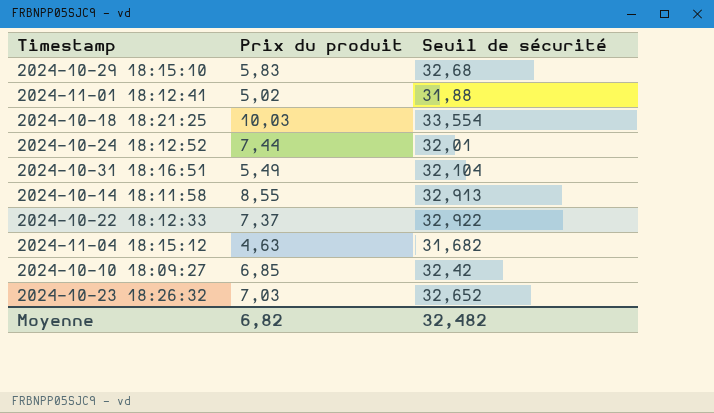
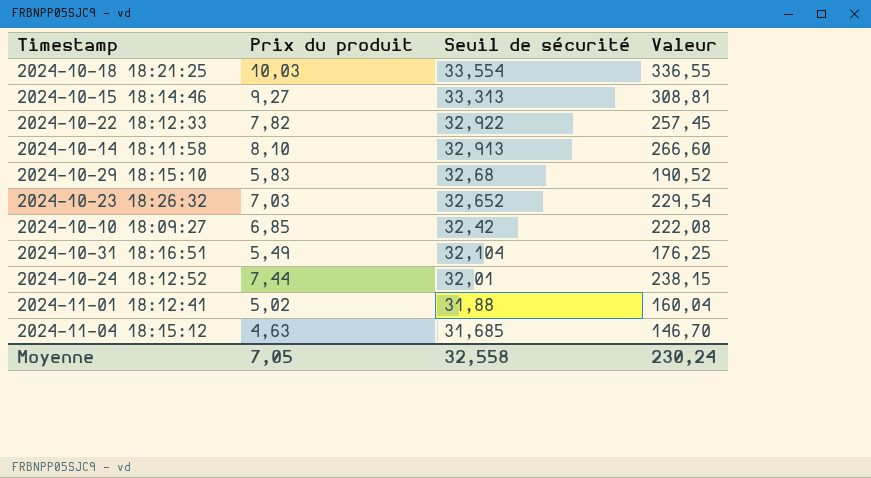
row order: none -> Seuil de sécurité descending
column Valeur | formula: none -> [Prix du produit] * [Seuil de sécurité]
row 2024-10-15 18:14:46: none -> 9,27 | 33,313 | 308,81
2024-10-22 18:12:33 | Prix du produit: 7,37 -> 7,82
2024-10-14 18:11:58 | Prix du produit: 8,55 -> 8,10
2024-11-04 18:15:12 | Seuil de sécurité: 31,682 -> 31,685
Moyenne | Prix du produit: 6,82 -> 7,05
Moyenne | Seuil de sécurité: 32,482 -> 32,558

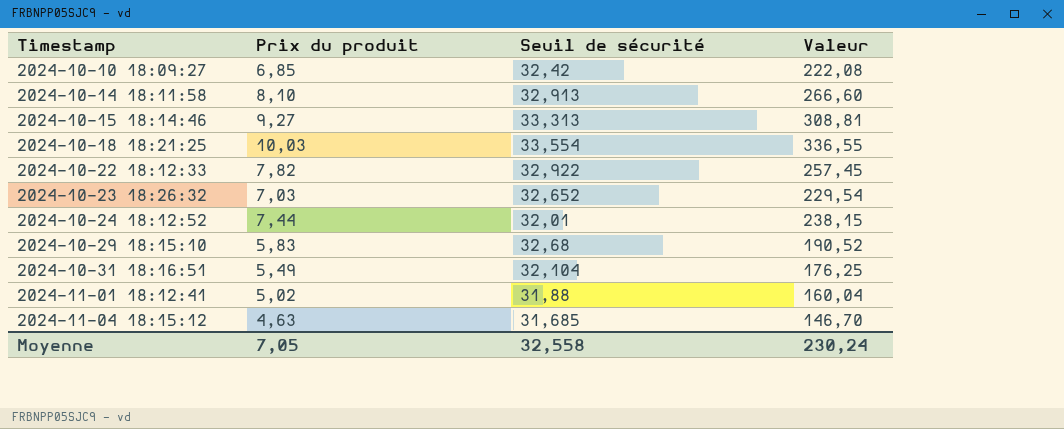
row order: Seuil de sécurité descending -> Timestamp ascending

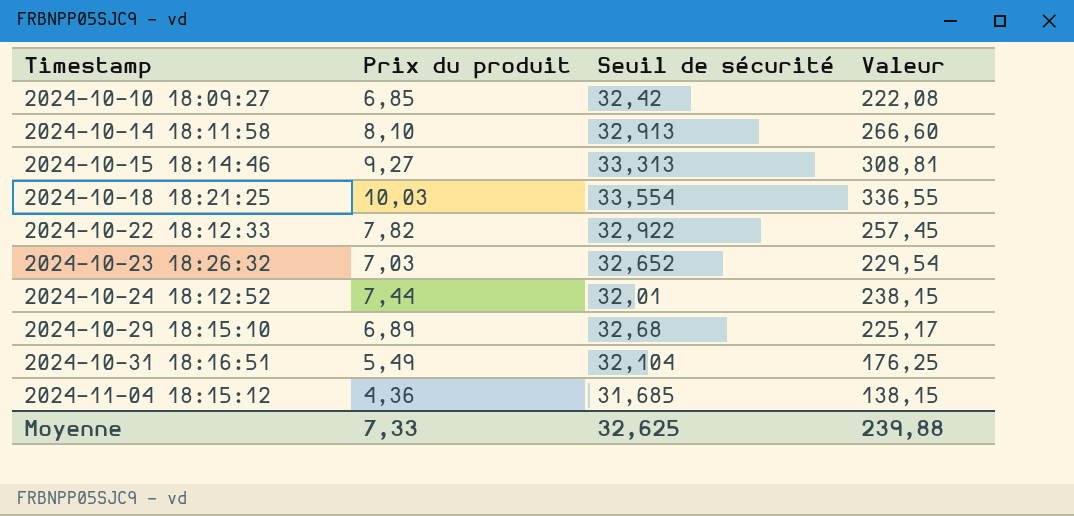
row 2024-11-01 18:12:41: 5,02 | 31,88 | 160,04 -> none
2024-10-29 18:15:10 | Prix du produit: 5,83 -> 6,89
2024-10-29 18:15:10 | Valeur: 190,52 -> 225,17
2024-11-04 18:15:12 | Prix du produit: 4,63 -> 4,36
2024-11-04 18:15:12 | Valeur: 146,70 -> 138,15
Moyenne | Prix du produit: 7,05 -> 7,33
Moyenne | Seuil de sécurité: 32,558 -> 32,625
Moyenne | Valeur: 230,24 -> 239,88

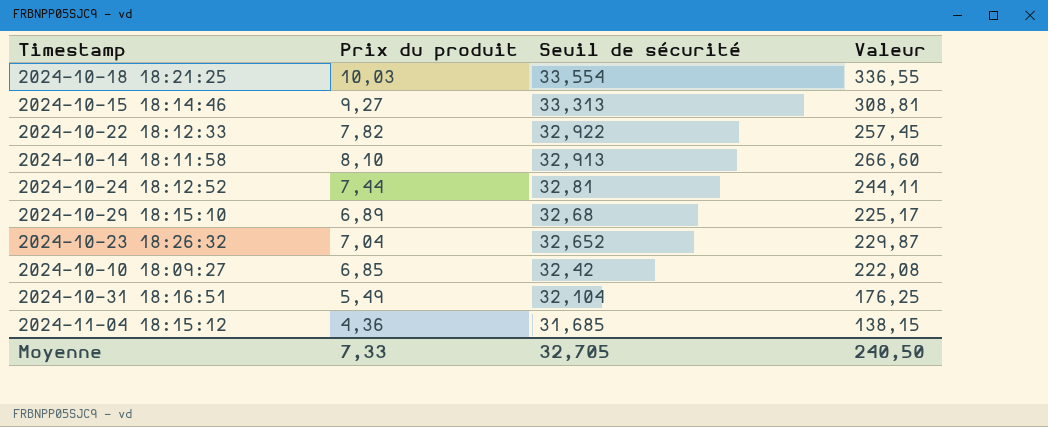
row order: Timestamp ascending -> Seuil de sécurité descending
2024-10-24 18:12:52 | Seuil de sécurité: 32,01 -> 32,81
2024-10-24 18:12:52 | Valeur: 238,15 -> 244,11
2024-10-23 18:26:32 | Prix du produit: 7,03 -> 7,04
2024-10-23 18:26:32 | Valeur: 229,54 -> 229,87
Moyenne | Seuil de sécurité: 32,625 -> 32,705
Moyenne | Valeur: 239,88 -> 240,50

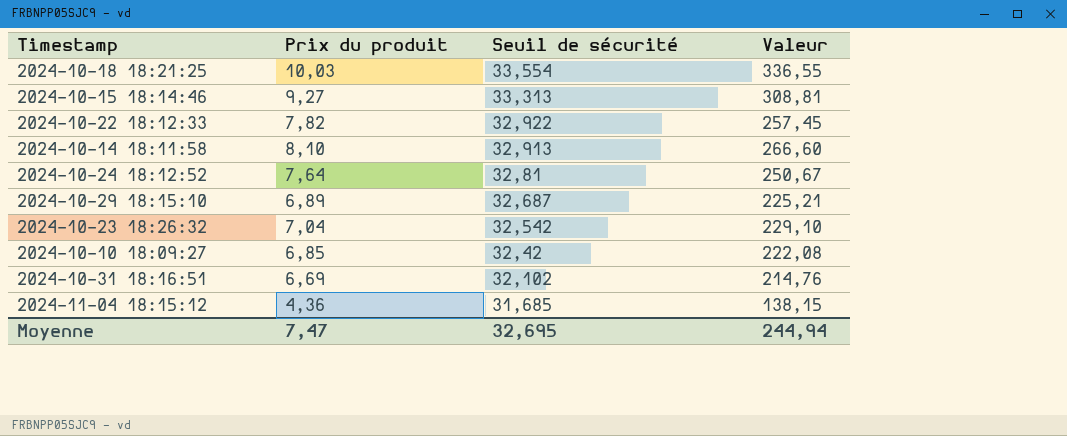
2024-10-24 18:12:52 | Prix du produit: 7,44 -> 7,64
2024-10-24 18:12:52 | Valeur: 244,11 -> 250,67
2024-10-29 18:15:10 | Seuil de sécurité: 32,68 -> 32,687
2024-10-29 18:15:10 | Valeur: 225,17 -> 225,21
2024-10-23 18:26:32 | Seuil de sécurité: 32,652 -> 32,542
2024-10-23 18:26:32 | Valeur: 229,87 -> 229,10
2024-10-31 18:16:51 | Prix du produit: 5,49 -> 6,69
2024-10-31 18:16:51 | Seuil de sécurité: 32,104 -> 32,102
2024-10-31 18:16:51 | Valeur: 176,25 -> 214,76
Moyenne | Prix du produit: 7,33 -> 7,47
Moyenne | Seuil de sécurité: 32,705 -> 32,695
Moyenne | Valeur: 240,50 -> 244,94

